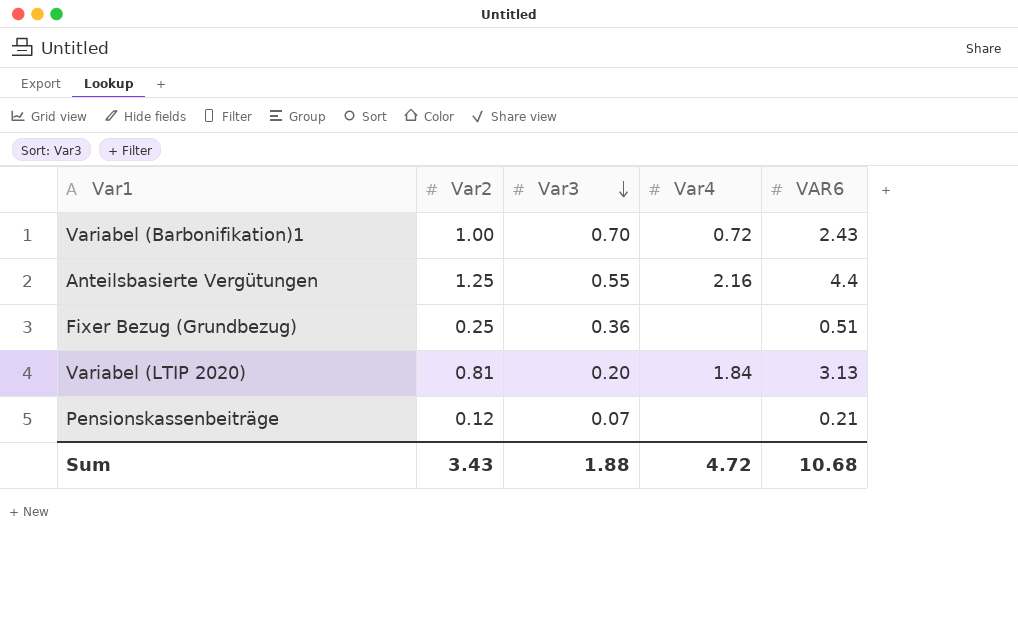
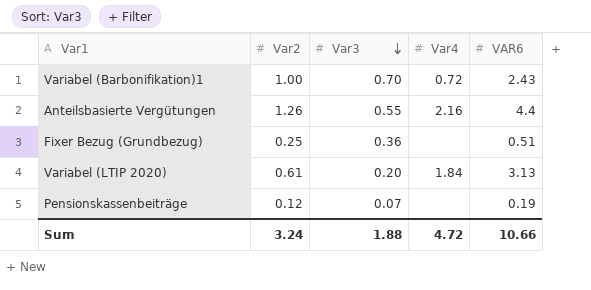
Anteilsbasierte Vergütungen | Var2: 1.25 -> 1.26
Variabel (LTIP 2020) | Var2: 0.81 -> 0.61
Pensionskassenbeiträge | VAR6: 0.21 -> 0.19
Sum | Var2: 3.43 -> 3.24
Sum | VAR6: 10.68 -> 10.66

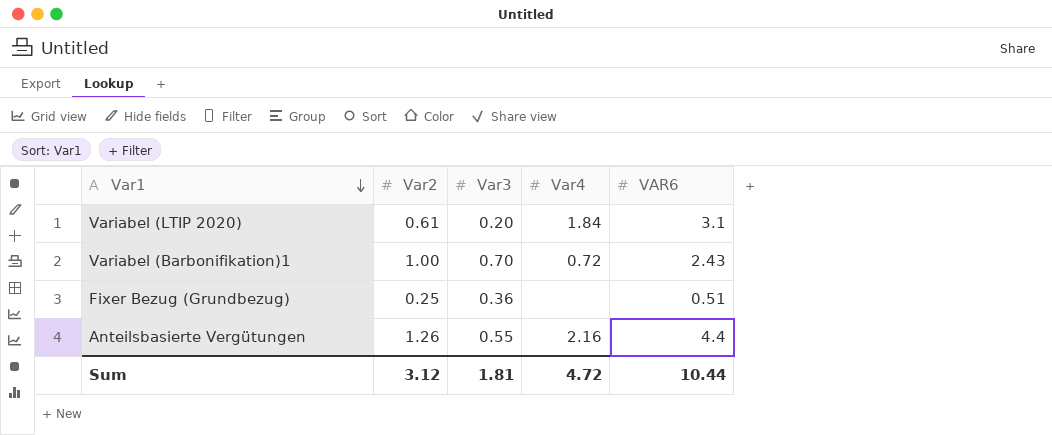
row order: Var3 descending -> Var1 descending
row Pensionskassenbeiträge: 0.12 | 0.07 | none | 0.19 -> none
Variabel (LTIP 2020) | VAR6: 3.13 -> 3.1
Sum | Var2: 3.24 -> 3.12
Sum | Var3: 1.88 -> 1.81
Sum | VAR6: 10.66 -> 10.44

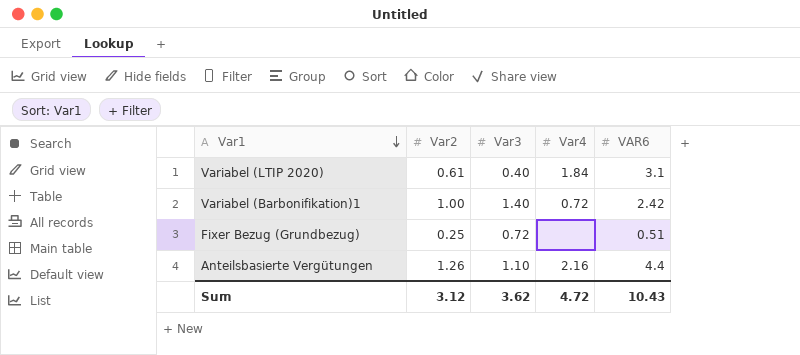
Variabel (LTIP 2020) | Var3: 0.20 -> 0.40
Variabel (Barbonifikation)1 | Var3: 0.70 -> 1.40
Variabel (Barbonifikation)1 | VAR6: 2.43 -> 2.42
Fixer Bezug (Grundbezug) | Var3: 0.36 -> 0.72
Anteilsbasierte Vergütungen | Var3: 0.55 -> 1.10
Sum | Var3: 1.81 -> 3.62
Sum | VAR6: 10.44 -> 10.43

